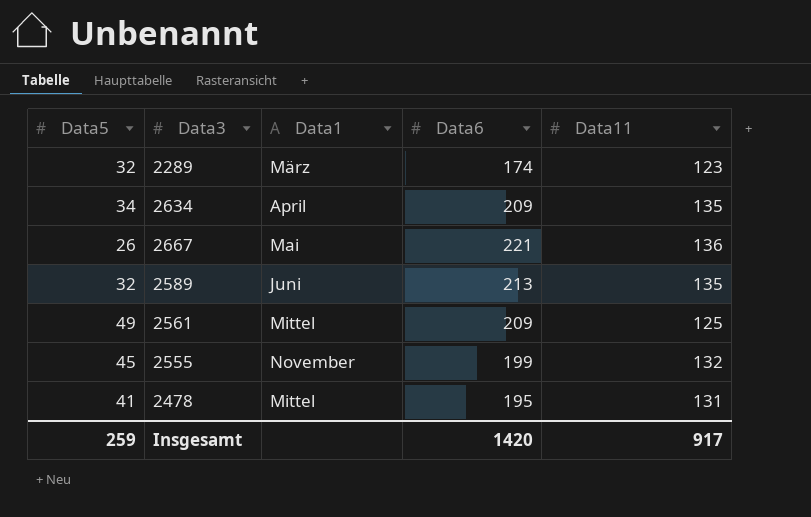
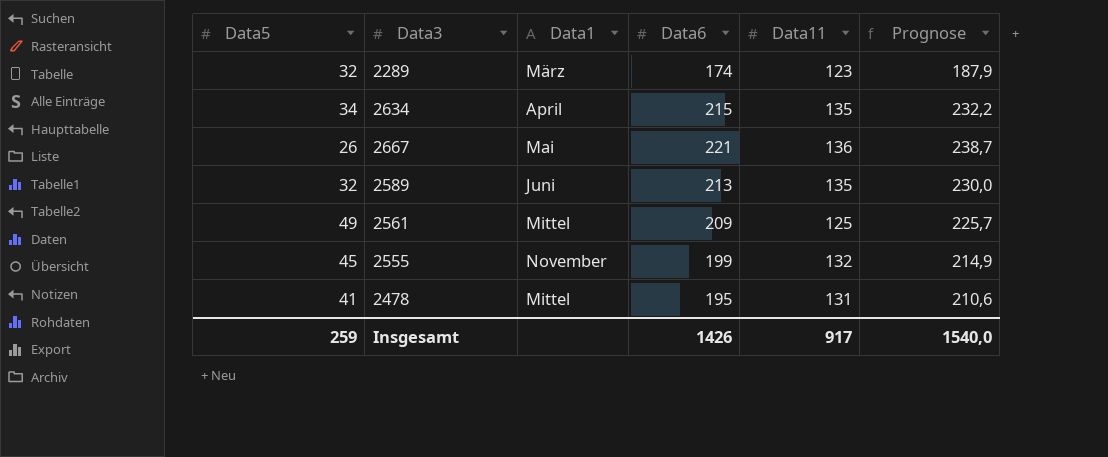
column Prognose | formula: none -> [Data6] * 1,08
2634 | Data6: 209 -> 215
Insgesamt | Data6: 1420 -> 1426

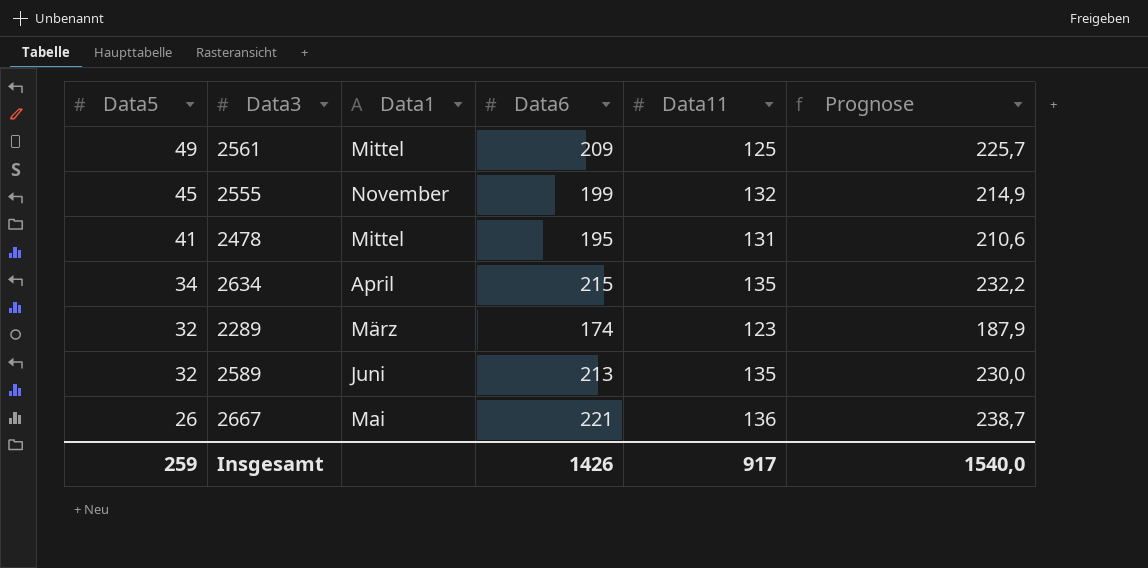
row order: none -> Data5 descending

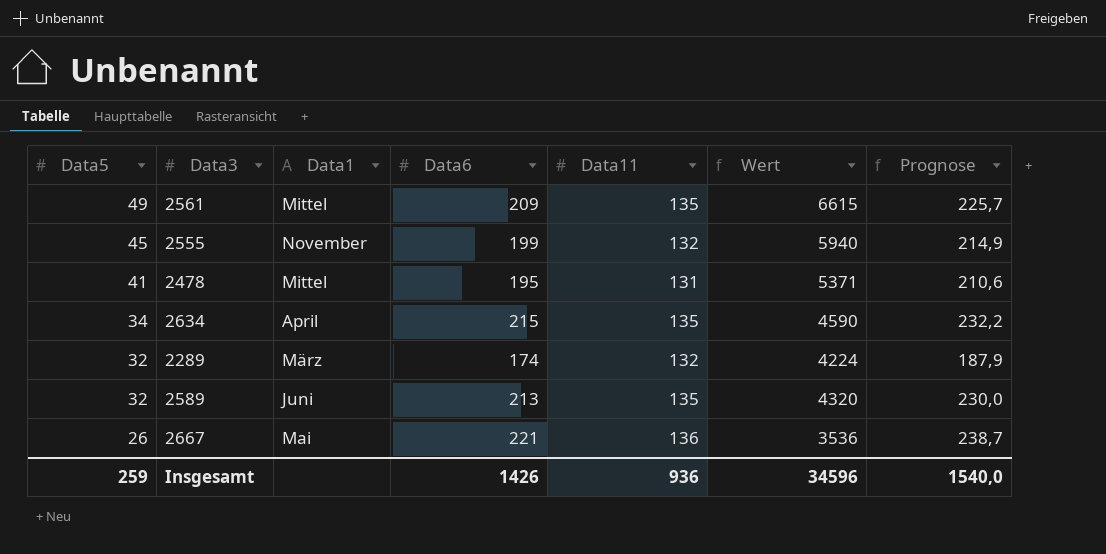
column Wert | formula: none -> [Data5] * [Data11]
2561 | Data11: 125 -> 135
2289 | Data11: 123 -> 132
Insgesamt | Data11: 917 -> 936

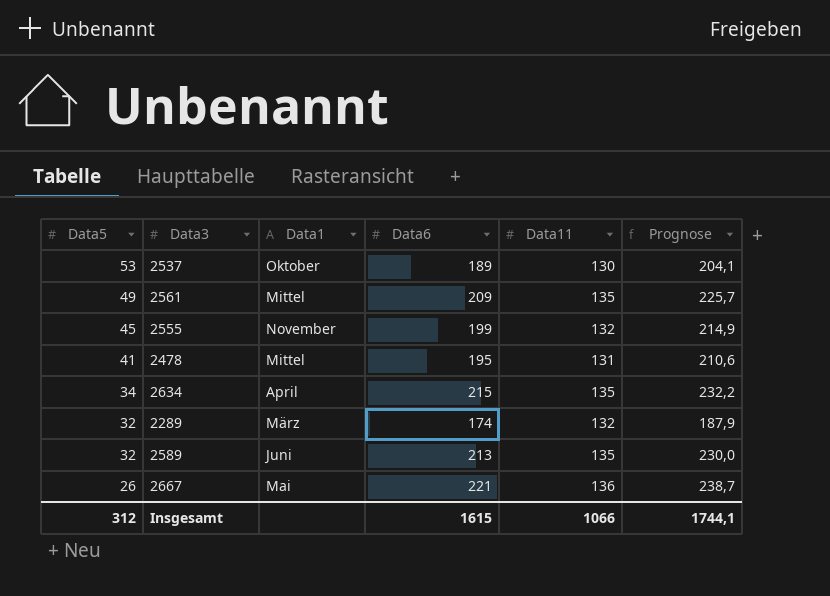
column Wert | formula: [Data5] * [Data11] -> none
row 2537: none -> 53 | Oktober | 189 | 130 | 204,1
Insgesamt | Data5: 259 -> 312
Insgesamt | Data6: 1426 -> 1615
Insgesamt | Data11: 936 -> 1066
Insgesamt | Prognose: 1540,0 -> 1744,1

